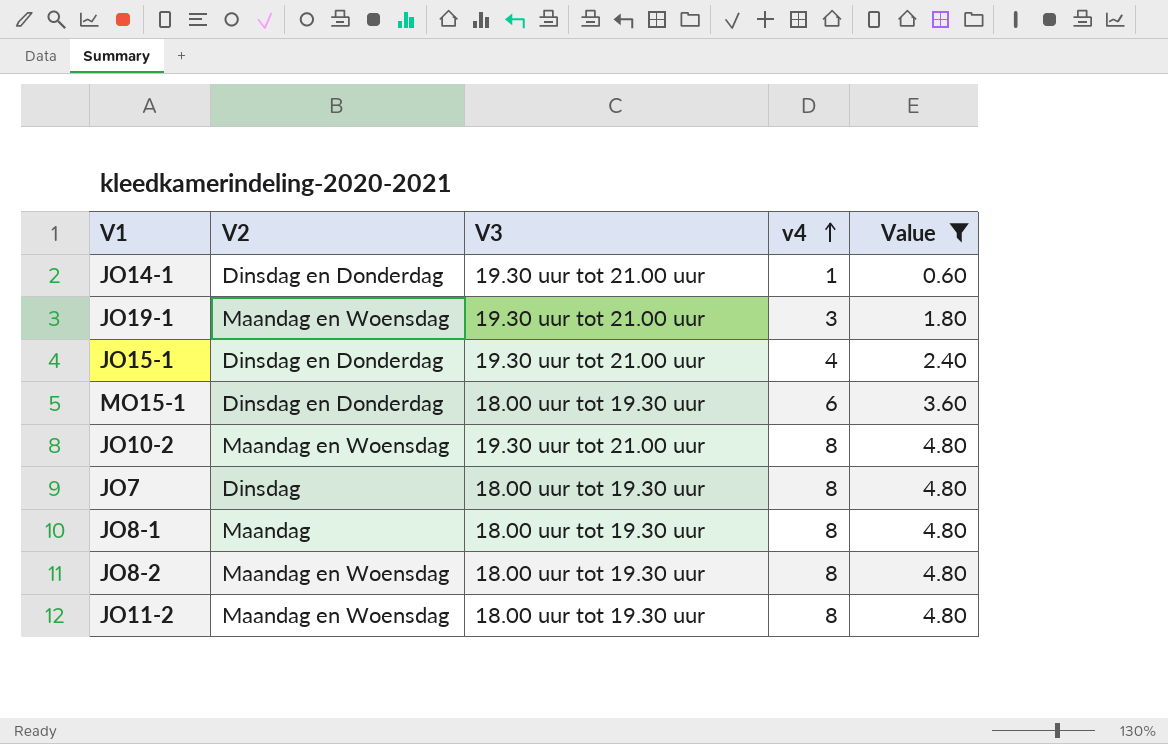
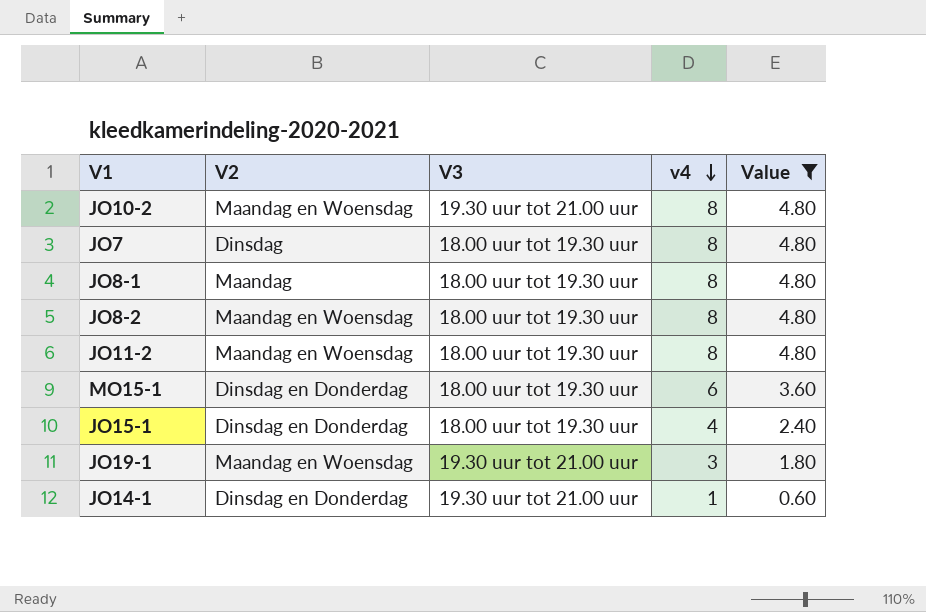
row order: v4 ascending -> v4 descending
JO15-1 | V3: 19.30 uur tot 21.00 uur -> 18.00 uur tot 19.30 uur

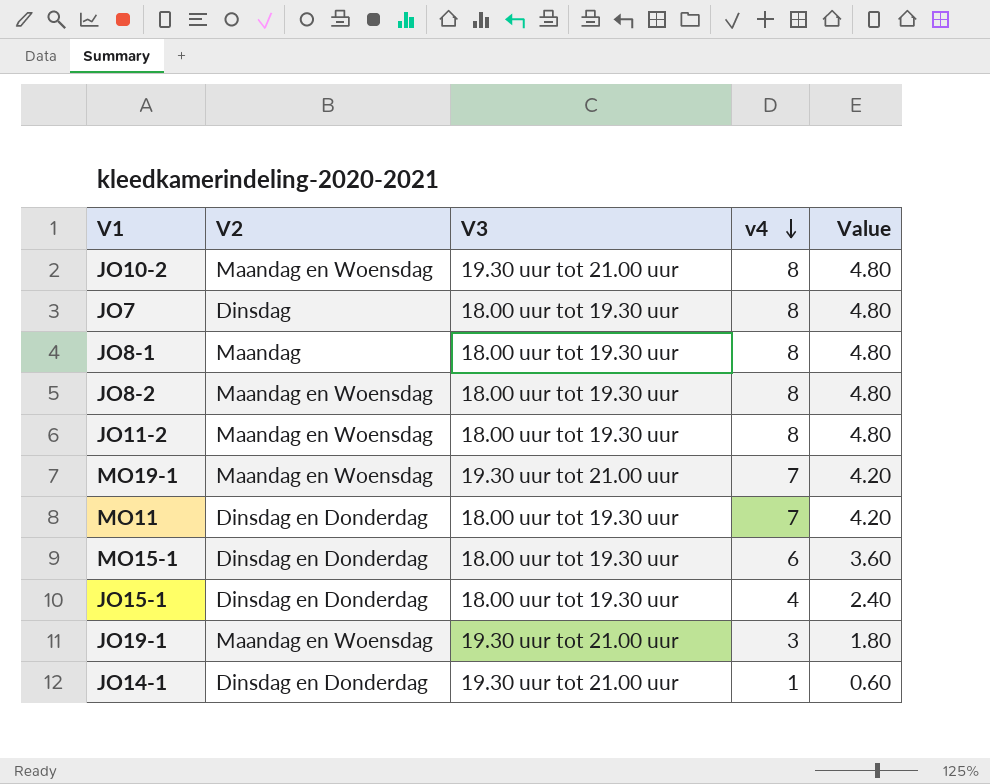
filter: Value != 4.20 -> none

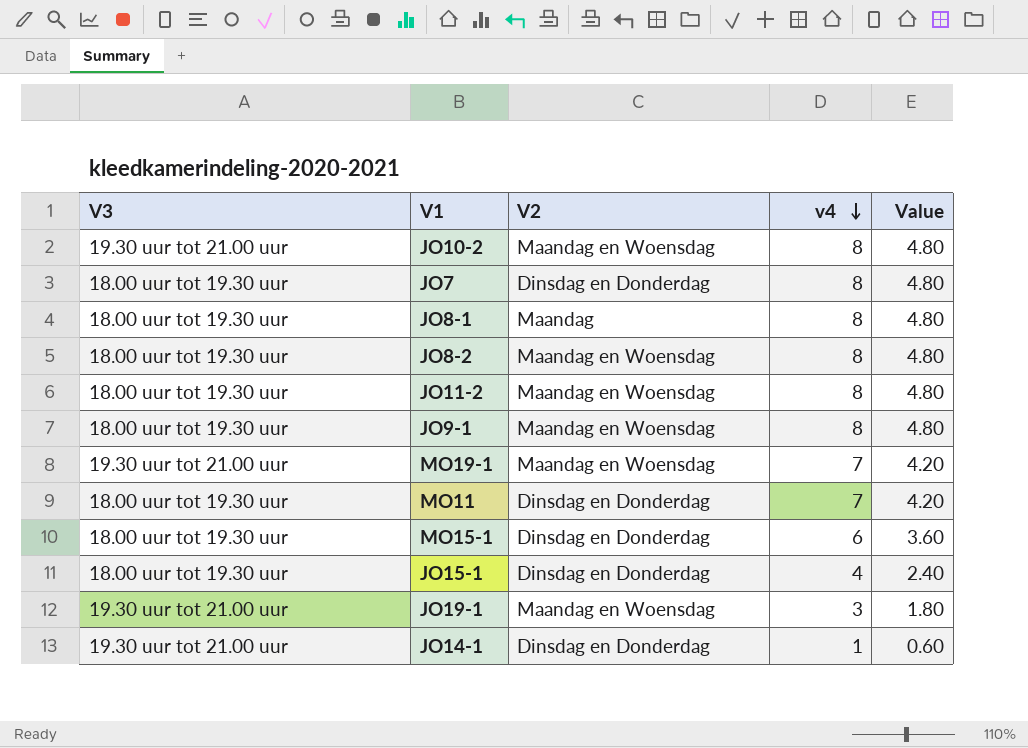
column V3 | position: 3 -> 1
JO7 | V2: Dinsdag -> Dinsdag en Donderdag
row JO9-1: none -> 18.00 uur tot 19.30 uur | Maandag en Woensdag | 8 | 4.80

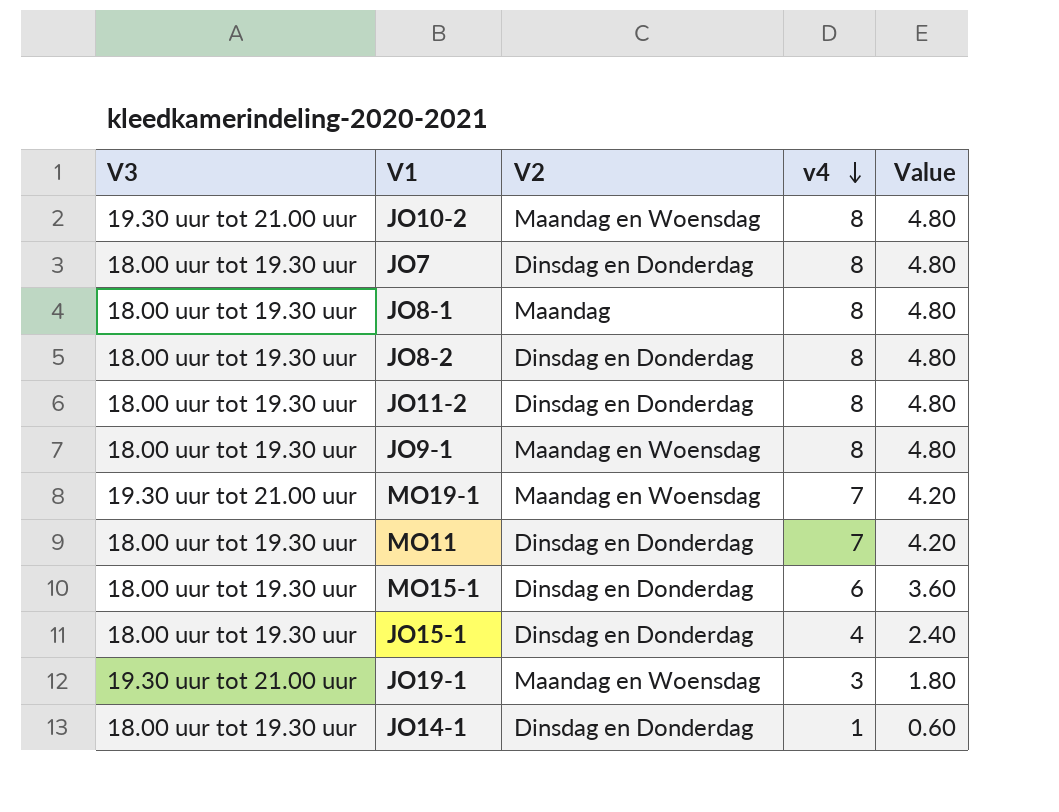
JO8-2 | V2: Maandag en Woensdag -> Dinsdag en Donderdag
JO11-2 | V2: Maandag en Woensdag -> Dinsdag en Donderdag
JO14-1 | V3: 19.30 uur tot 21.00 uur -> 18.00 uur tot 19.30 uur

